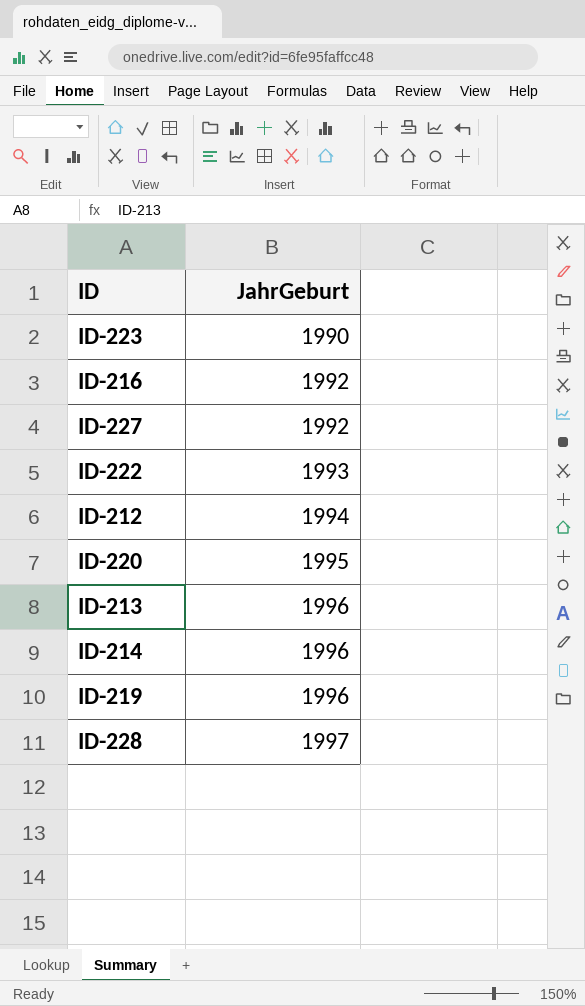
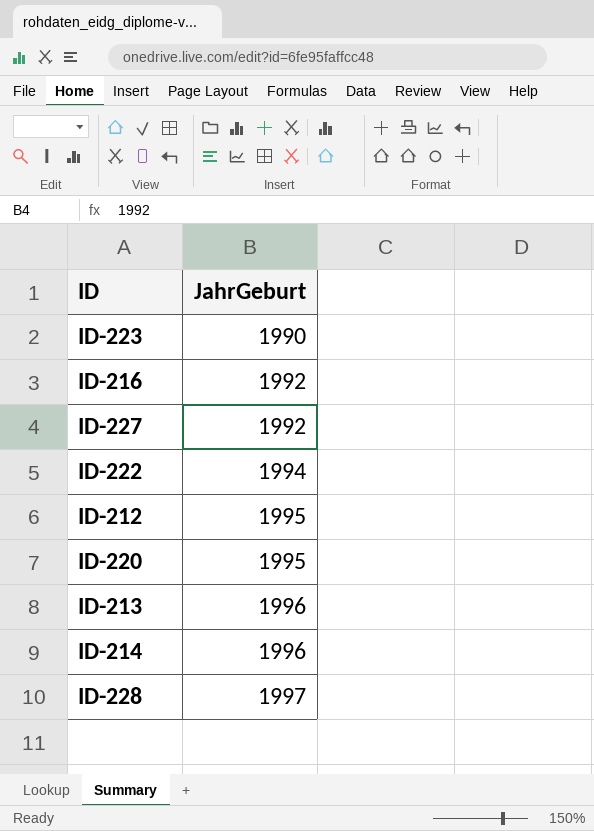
row ID-219: 1996 -> none
ID-222 | JahrGeburt: 1993 -> 1994
ID-212 | JahrGeburt: 1994 -> 1995

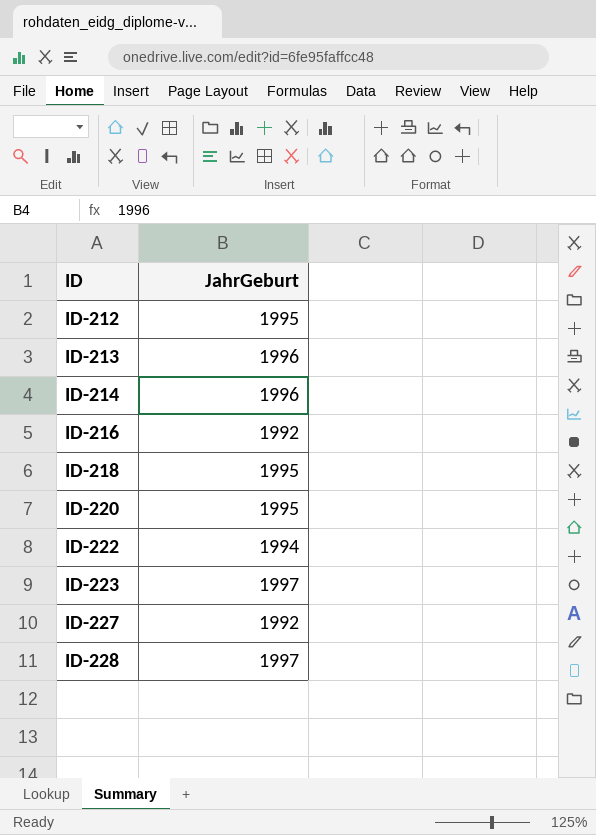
row order: JahrGeburt ascending -> ID ascending
row ID-218: none -> 1995
ID-223 | JahrGeburt: 1990 -> 1997

